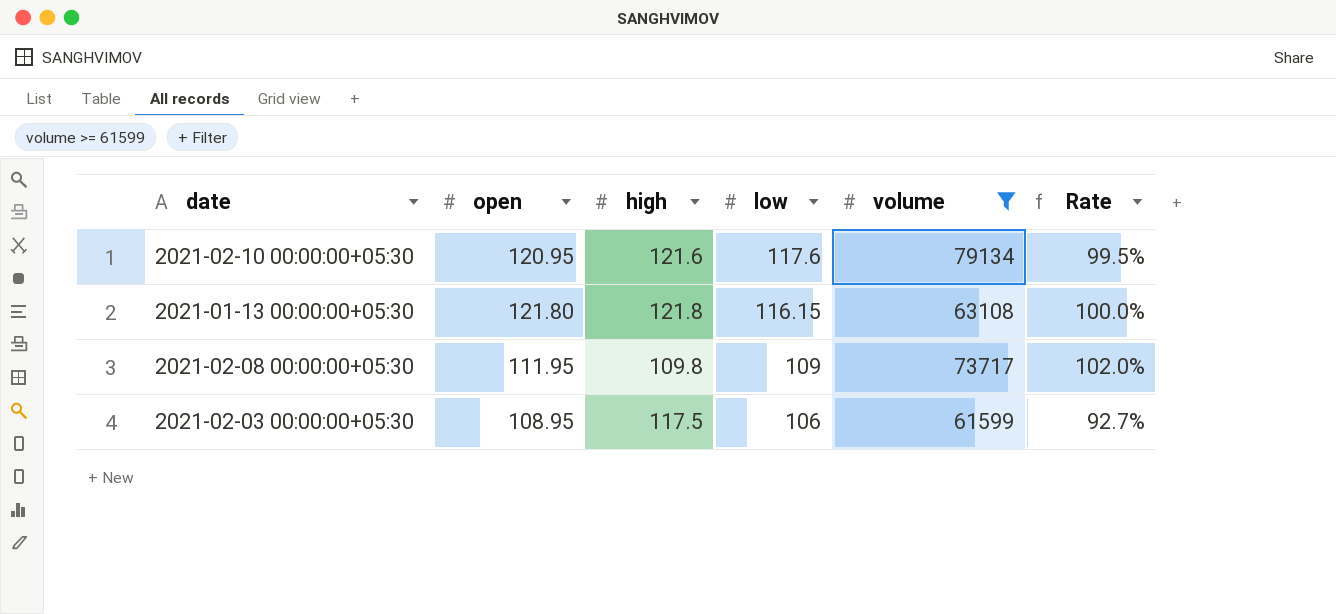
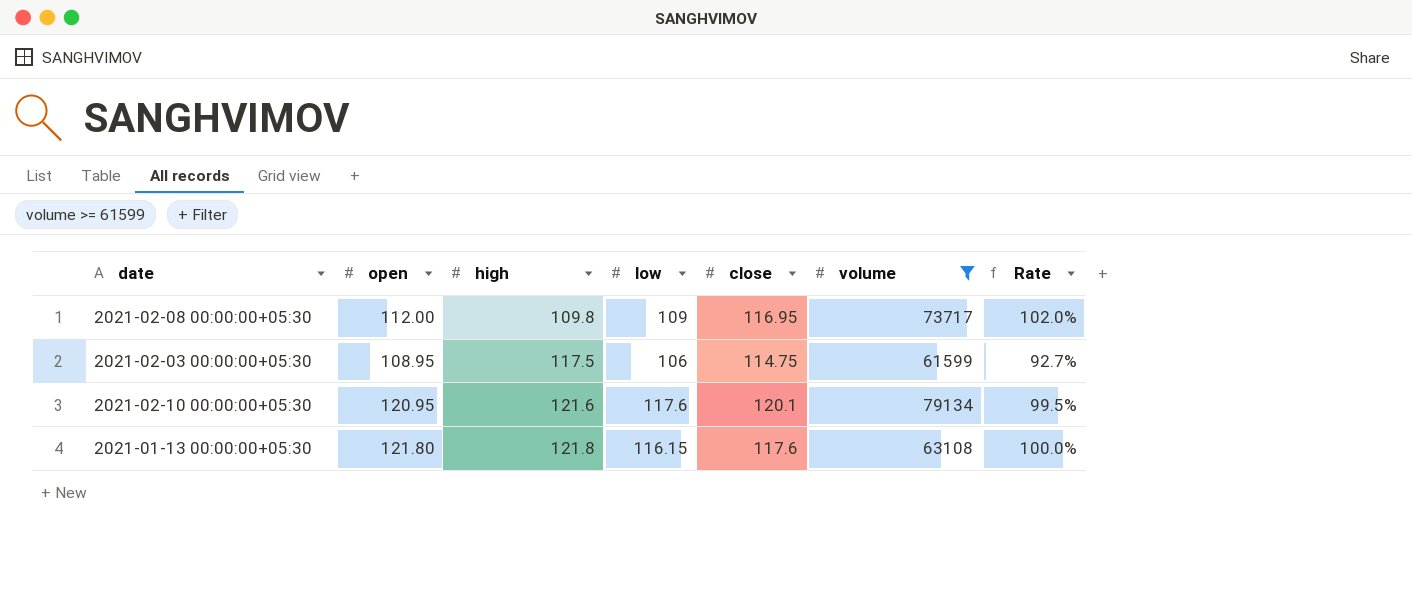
row order: low descending -> high ascending
column close | position: none -> 5
2021-02-08 00:00:00+05:30 | open: 111.95 -> 112.00

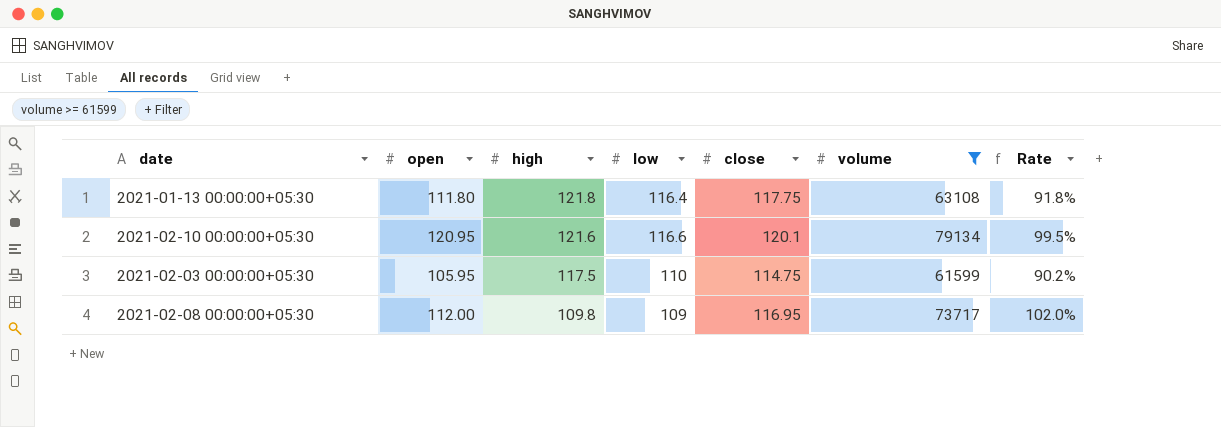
row order: high ascending -> high descending
2021-01-13 00:00:00+05:30 | open: 121.80 -> 111.80
2021-01-13 00:00:00+05:30 | low: 116.15 -> 116.4
2021-01-13 00:00:00+05:30 | close: 117.6 -> 117.75
2021-01-13 00:00:00+05:30 | Rate: 100.0% -> 91.8%
2021-02-10 00:00:00+05:30 | low: 117.6 -> 116.6
2021-02-03 00:00:00+05:30 | open: 108.95 -> 105.95
2021-02-03 00:00:00+05:30 | low: 106 -> 110
2021-02-03 00:00:00+05:30 | Rate: 92.7% -> 90.2%

